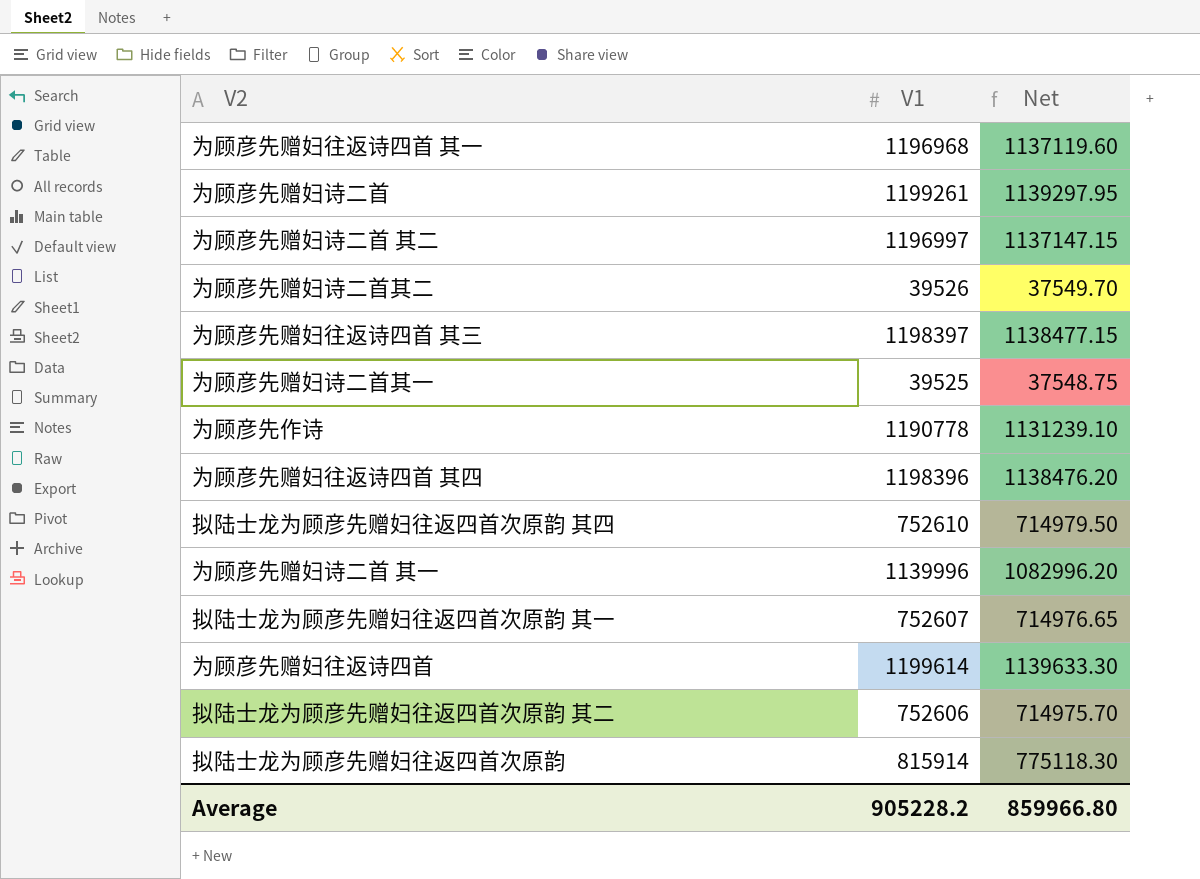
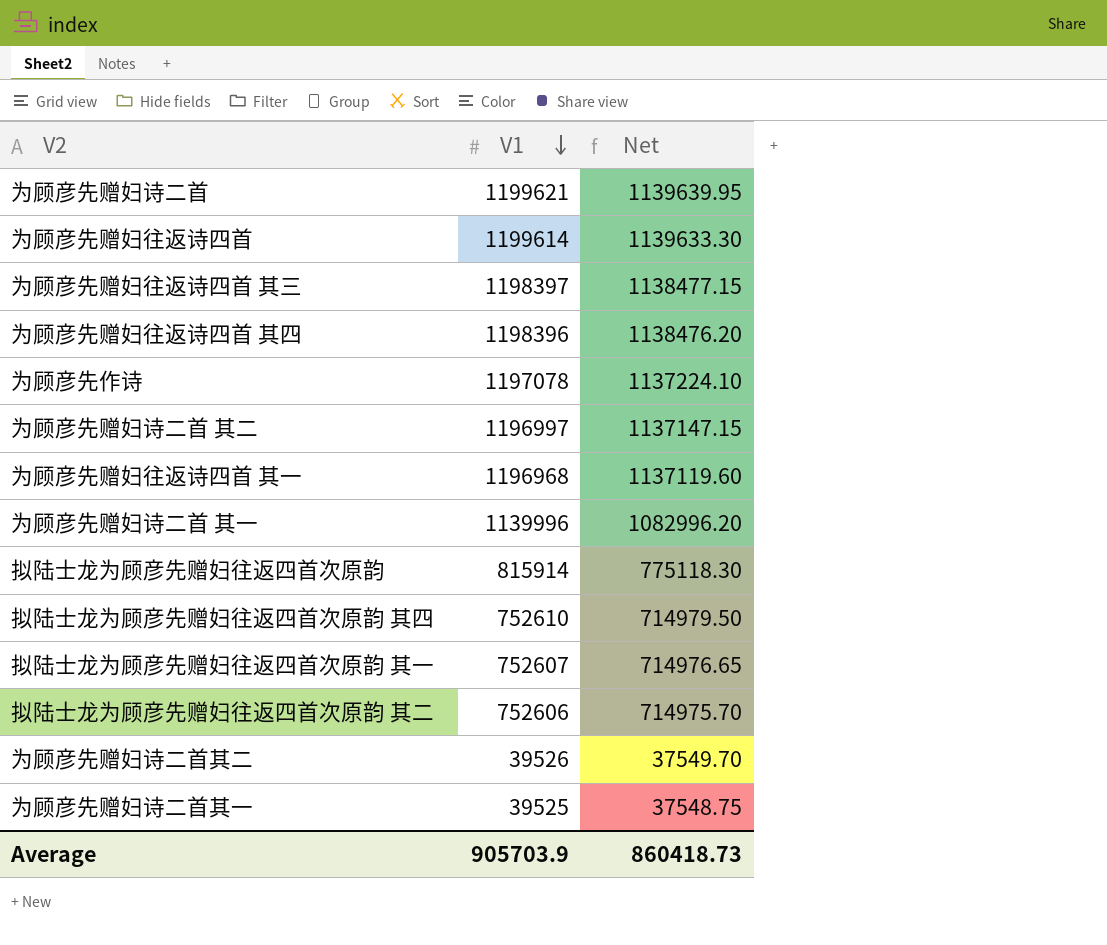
row order: none -> V1 descending
为顾彦先赠妇诗二首 | V1: 1199261 -> 1199621
为顾彦先赠妇诗二首 | Net: 1139297.95 -> 1139639.95
为顾彦先作诗 | V1: 1190778 -> 1197078
为顾彦先作诗 | Net: 1131239.10 -> 1137224.10
Average | V1: 905228.2 -> 905703.9
Average | Net: 859966.80 -> 860418.73

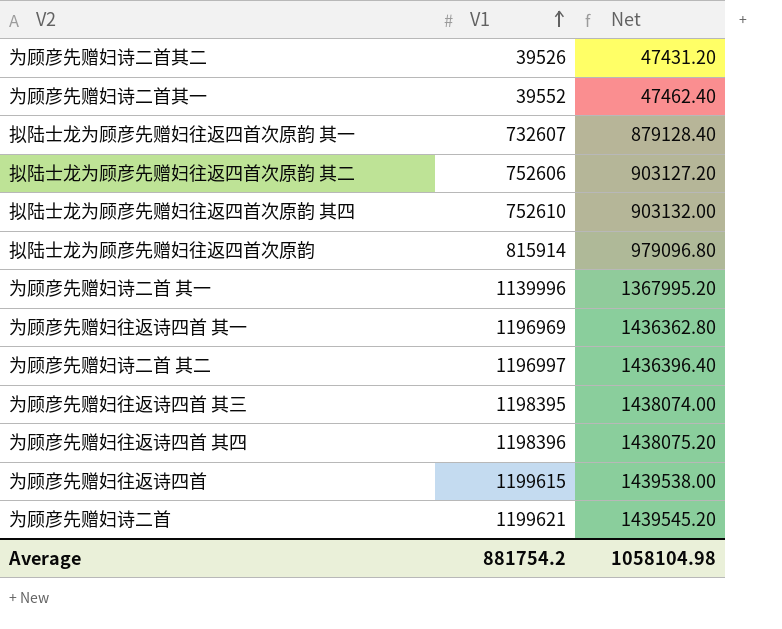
row order: V1 descending -> V1 ascending
column Net | formula: [V1] * 0.95 -> [V1] * 1.2
row 为顾彦先作诗: 1197078 | 1137224.10 -> none
为顾彦先赠妇诗二首其一 | V1: 39525 -> 39552
拟陆士龙为顾彦先赠妇往返四首次原韵 其一 | V1: 752607 -> 732607
为顾彦先赠妇往返诗四首 其一 | V1: 1196968 -> 1196969
为顾彦先赠妇往返诗四首 其三 | V1: 1198397 -> 1198395
为顾彦先赠妇往返诗四首 | V1: 1199614 -> 1199615
Average | V1: 905703.9 -> 881754.2
Average | Net: 860418.73 -> 1058104.98

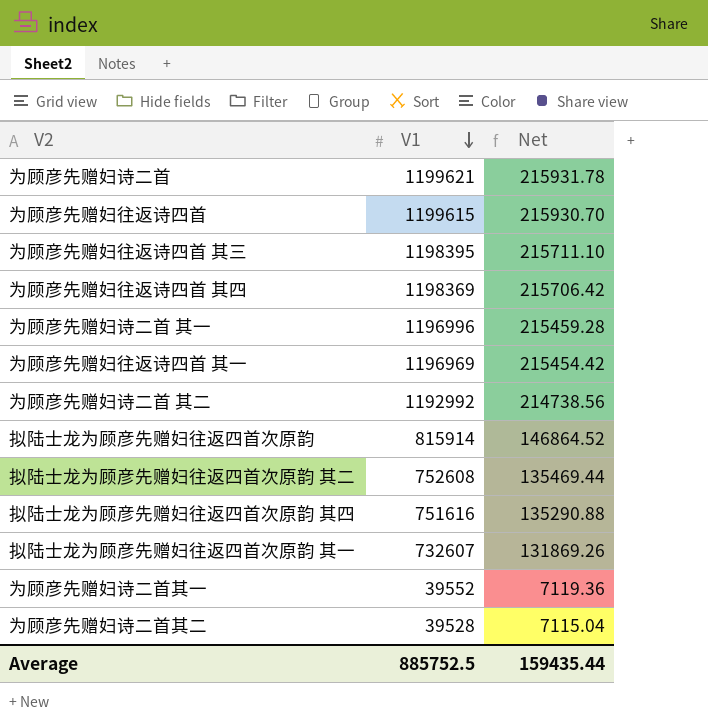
row order: V1 ascending -> V1 descending
column Net | formula: [V1] * 1.2 -> [V1] * 0.18
为顾彦先赠妇往返诗四首 其四 | V1: 1198396 -> 1198369
为顾彦先赠妇诗二首 其一 | V1: 1139996 -> 1196996
为顾彦先赠妇诗二首 其二 | V1: 1196997 -> 1192992
拟陆士龙为顾彦先赠妇往返四首次原韵 其二 | V1: 752606 -> 752608
拟陆士龙为顾彦先赠妇往返四首次原韵 其四 | V1: 752610 -> 751616
为顾彦先赠妇诗二首其二 | V1: 39526 -> 39528
Average | V1: 881754.2 -> 885752.5
Average | Net: 1058104.98 -> 159435.44

